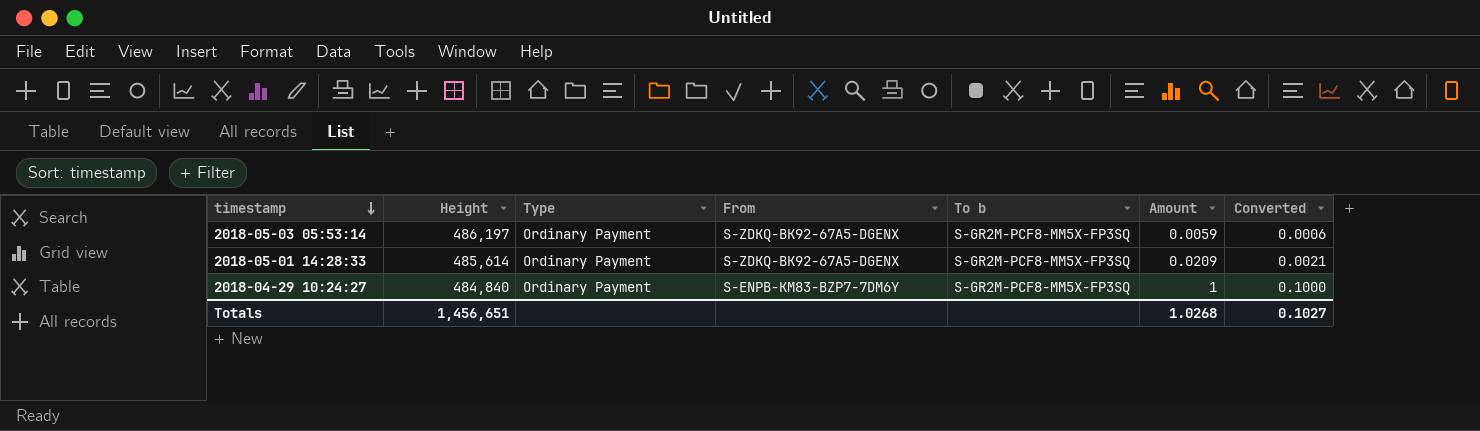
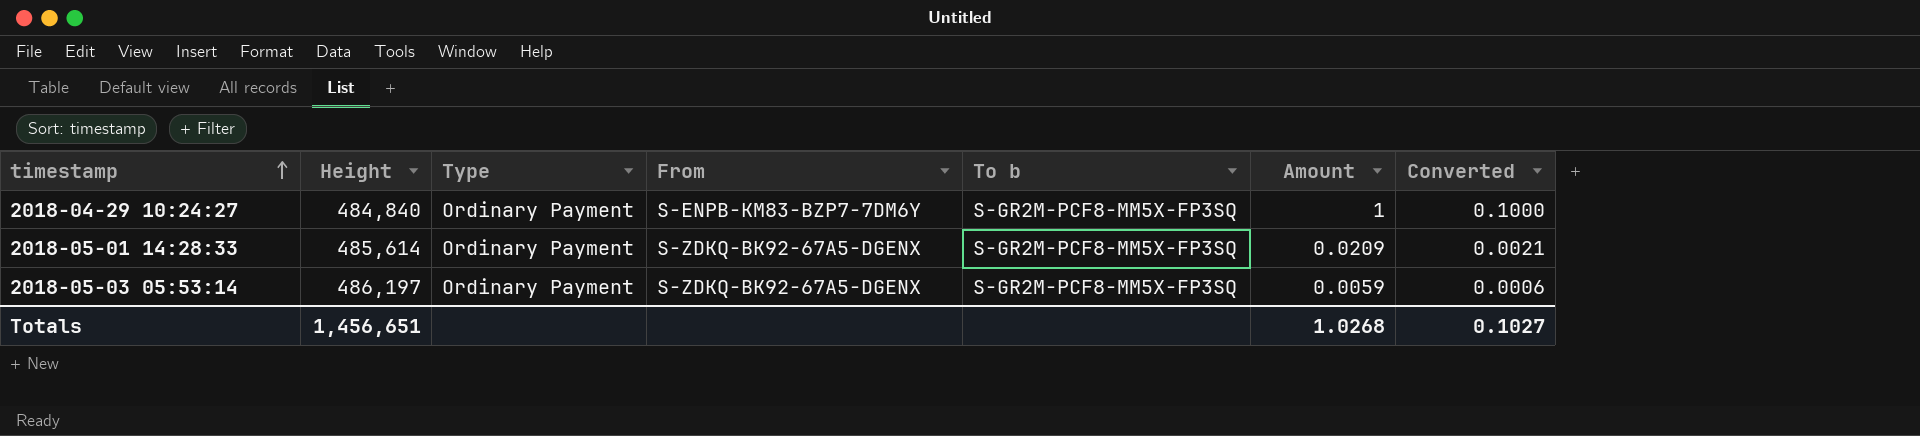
row order: timestamp descending -> timestamp ascending

